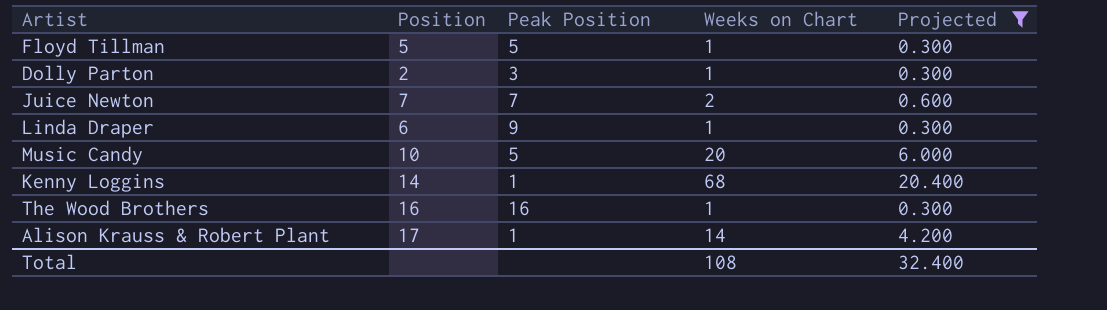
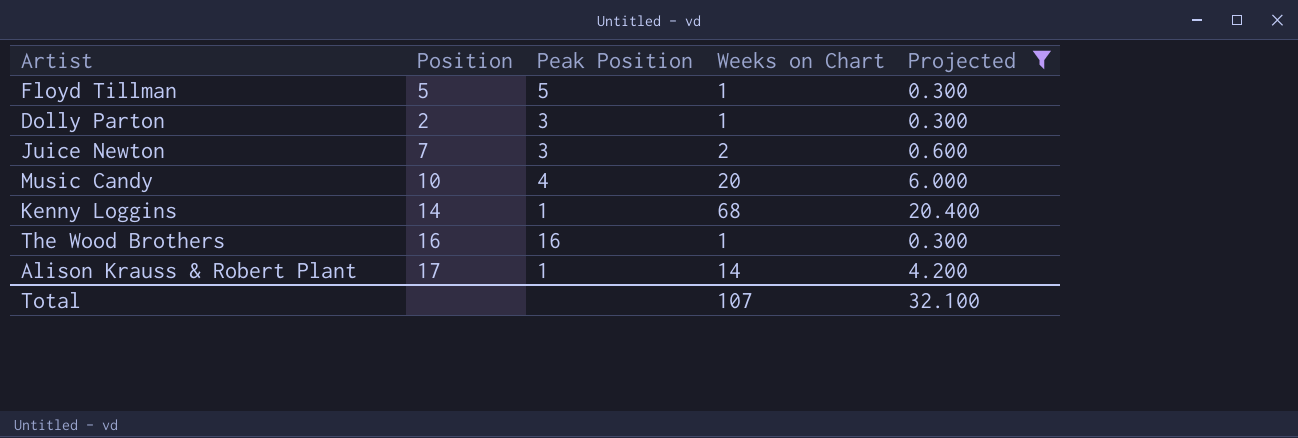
row Linda Draper: 6 | 9 | 1 | 0.300 -> none
Juice Newton | Peak Position: 7 -> 3
Music Candy | Peak Position: 5 -> 4
Total | Weeks on Chart: 108 -> 107
Total | Projected: 32.400 -> 32.100

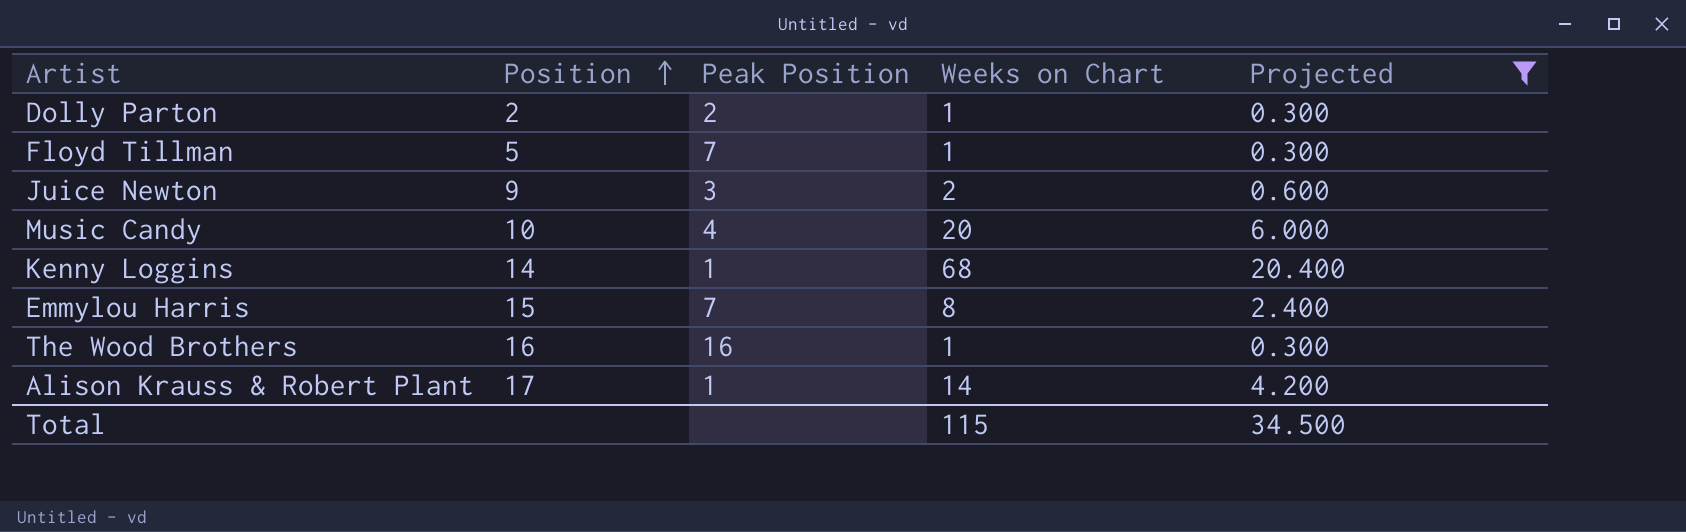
row order: none -> Position ascending
Dolly Parton | Peak Position: 3 -> 2
Floyd Tillman | Peak Position: 5 -> 7
Juice Newton | Position: 7 -> 9
row Emmylou Harris: none -> 15 | 7 | 8 | 2.400
Total | Weeks on Chart: 107 -> 115
Total | Projected: 32.100 -> 34.500

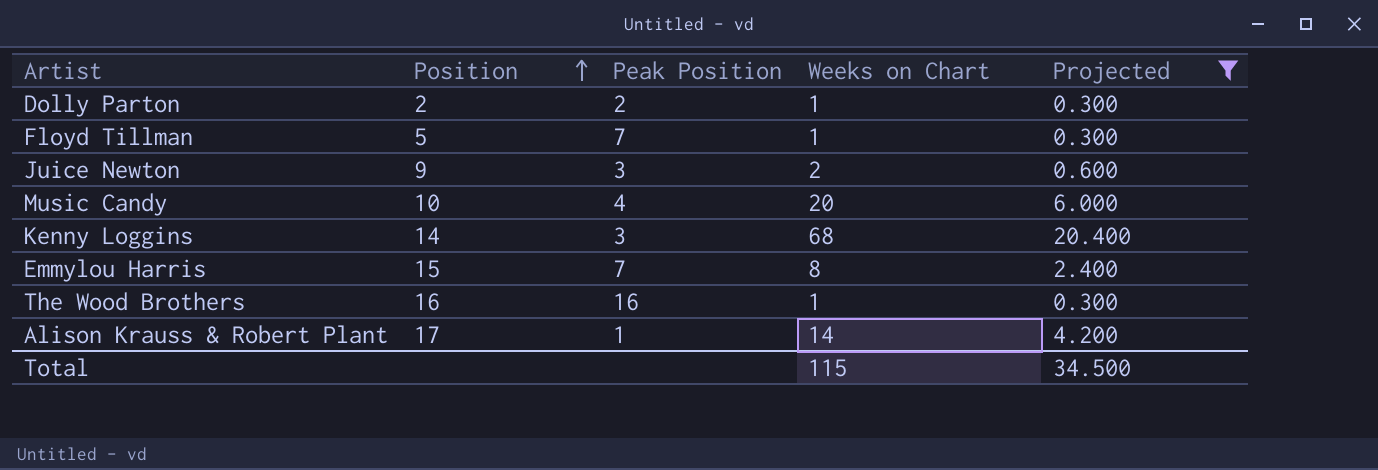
Kenny Loggins | Peak Position: 1 -> 3

